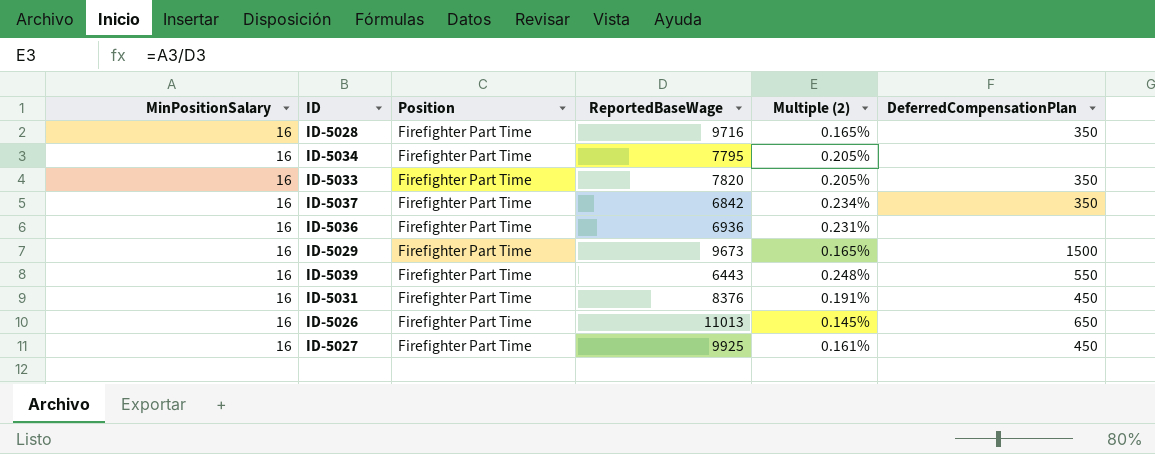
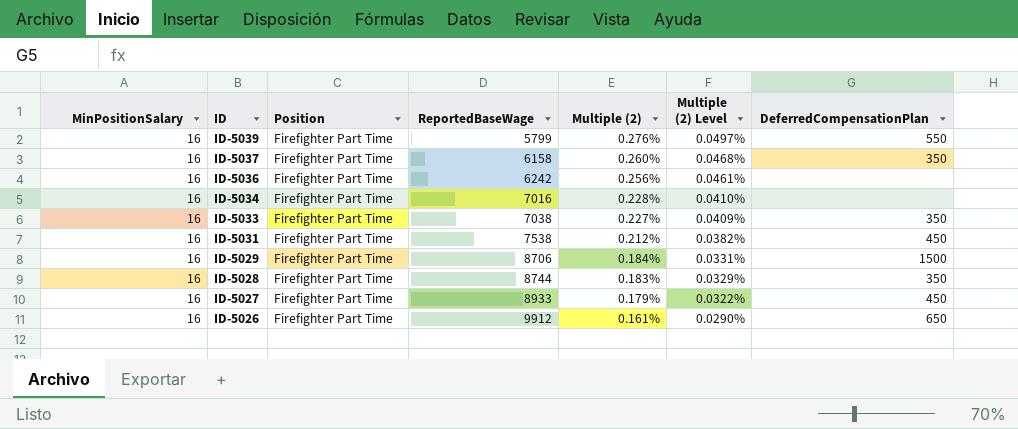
row order: none -> ID descending
column Multiple (2) Level | formula: none -> [Multiple (2)] * 0.18
ID-5039 | ReportedBaseWage: 6443 -> 5799
ID-5039 | Multiple (2): 0.248% -> 0.276%
ID-5037 | ReportedBaseWage: 6842 -> 6158
ID-5037 | Multiple (2): 0.234% -> 0.260%
ID-5036 | ReportedBaseWage: 6936 -> 6242
ID-5036 | Multiple (2): 0.231% -> 0.256%
ID-5034 | ReportedBaseWage: 7795 -> 7016
ID-5034 | Multiple (2): 0.205% -> 0.228%
ID-5033 | ReportedBaseWage: 7820 -> 7038
ID-5033 | Multiple (2): 0.205% -> 0.227%
ID-5031 | ReportedBaseWage: 8376 -> 7538
ID-5031 | Multiple (2): 0.191% -> 0.212%
ID-5029 | ReportedBaseWage: 9673 -> 8706
ID-5029 | Multiple (2): 0.165% -> 0.184%
ID-5028 | ReportedBaseWage: 9716 -> 8744
ID-5028 | Multiple (2): 0.165% -> 0.183%
ID-5027 | ReportedBaseWage: 9925 -> 8933
ID-5027 | Multiple (2): 0.161% -> 0.179%
ID-5026 | ReportedBaseWage: 11013 -> 9912
ID-5026 | Multiple (2): 0.145% -> 0.161%

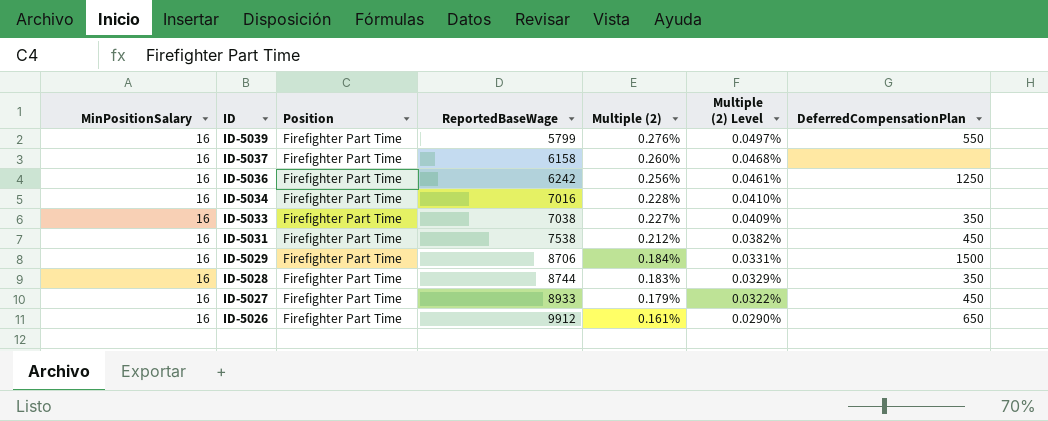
ID-5037 | DeferredCompensationPlan: 350 -> none
ID-5036 | DeferredCompensationPlan: none -> 1250

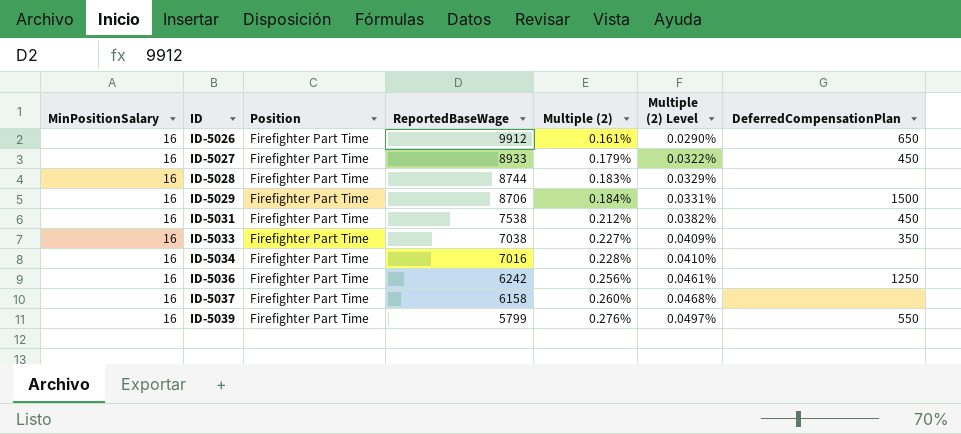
row order: ID descending -> ID ascending
ID-5028 | DeferredCompensationPlan: 350 -> none

